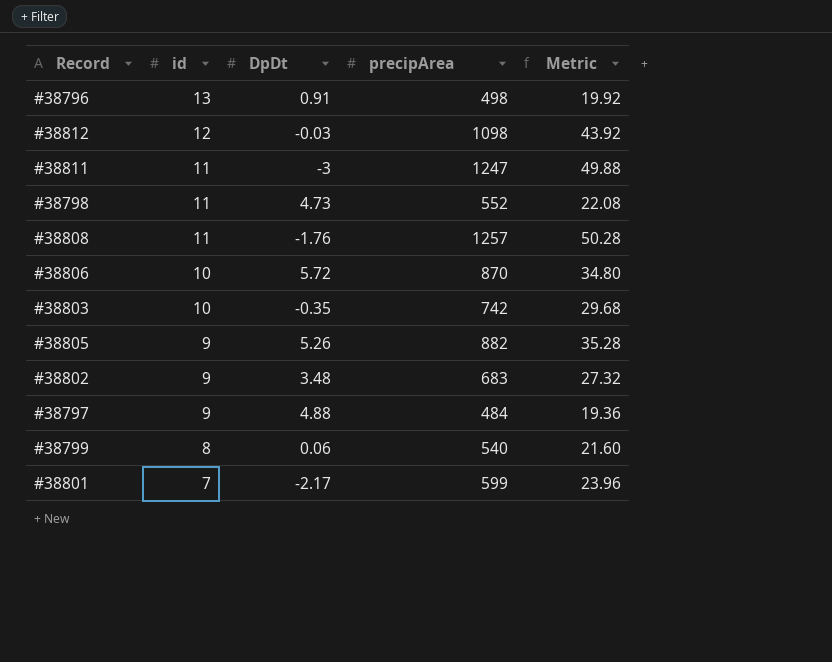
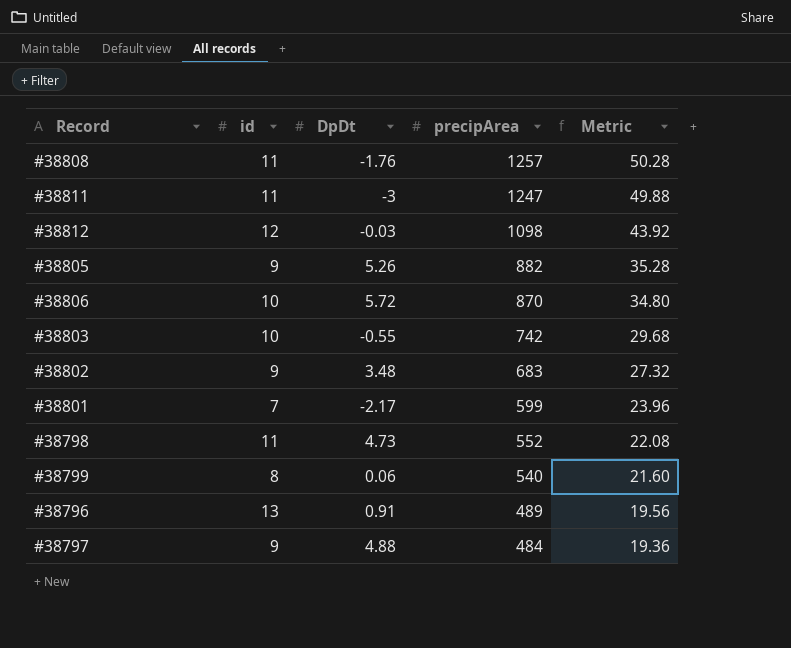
row order: id descending -> precipArea descending
#38803 | DpDt: -0.35 -> -0.55
#38796 | precipArea: 498 -> 489
#38796 | Metric: 19.92 -> 19.56

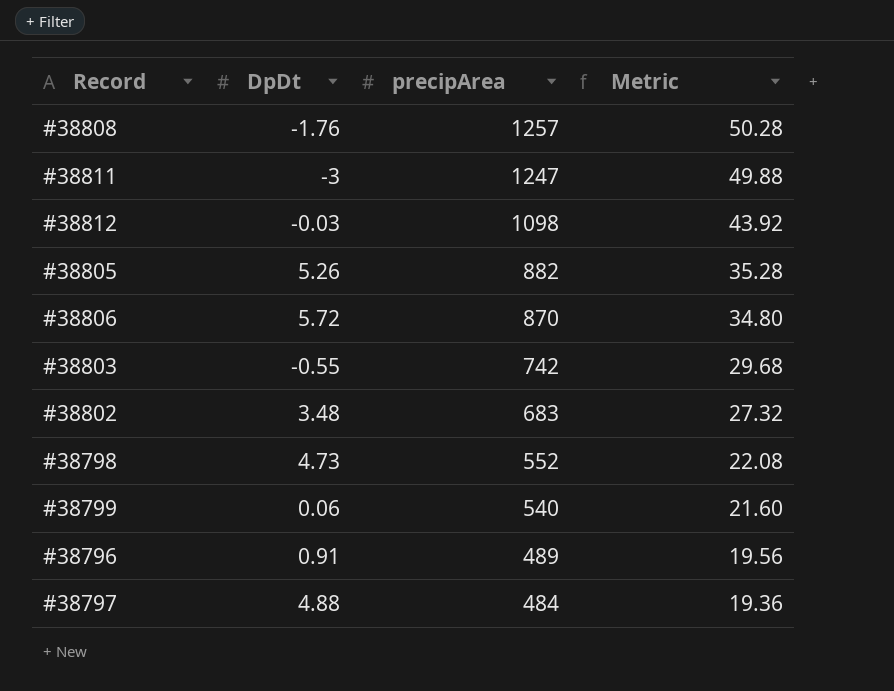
column id | position: 2 -> none
row #38801: 7 | -2.17 | 599 | 23.96 -> none

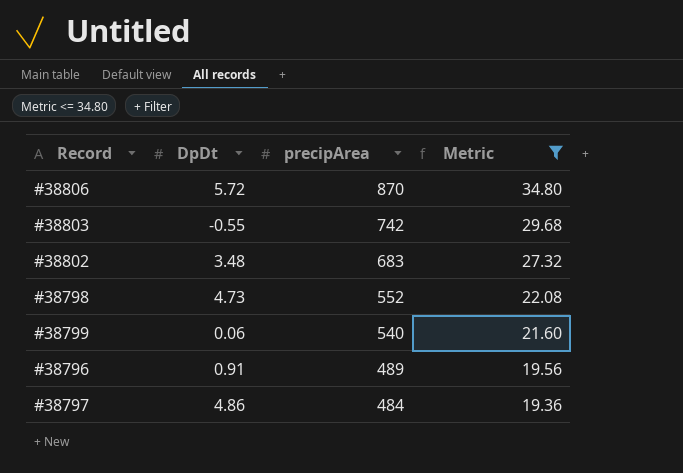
filter: none -> Metric <= 34.80
#38797 | DpDt: 4.88 -> 4.86

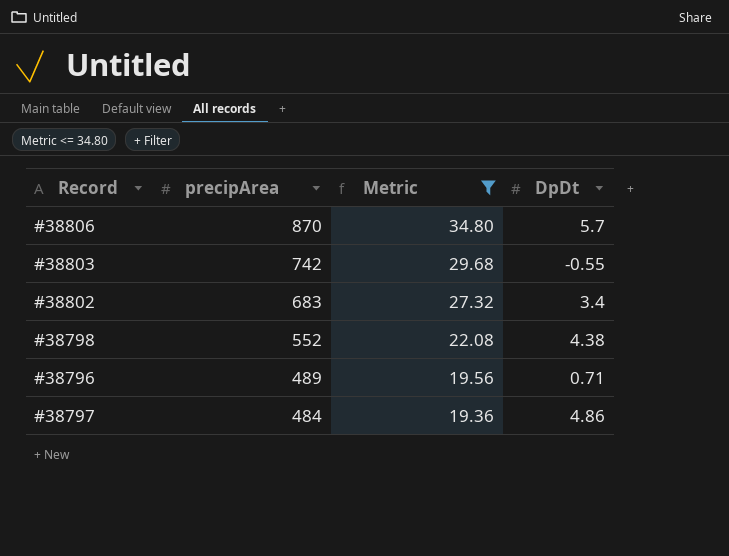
column DpDt | position: 2 -> 4
row #38799: 0.06 | 540 | 21.60 -> none
#38806 | DpDt: 5.72 -> 5.7
#38802 | DpDt: 3.48 -> 3.4
#38798 | DpDt: 4.73 -> 4.38
#38796 | DpDt: 0.91 -> 0.71

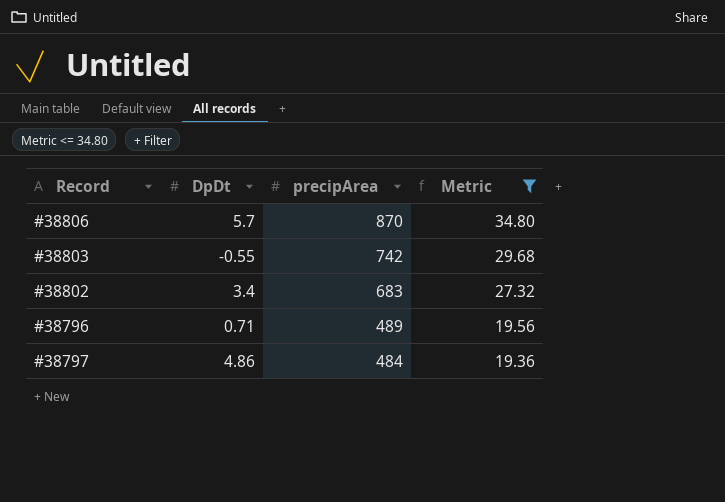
column DpDt | position: 4 -> 2
row #38798: 552 | 22.08 | 4.38 -> none

